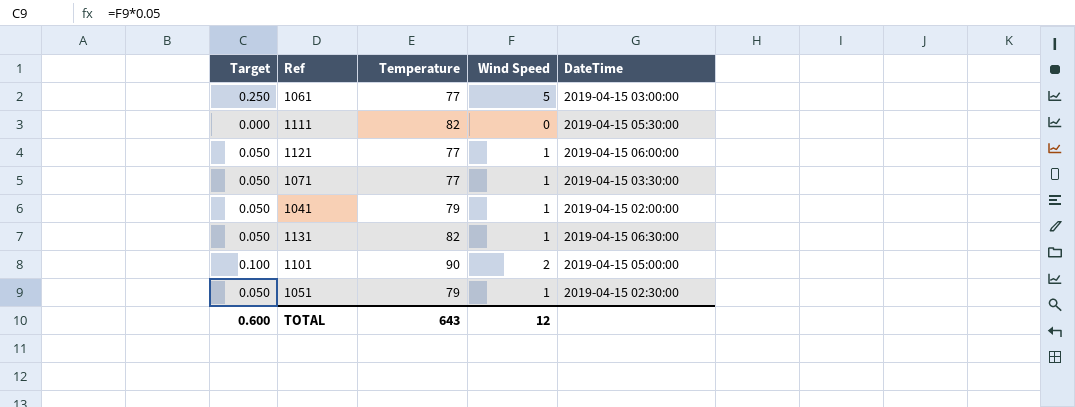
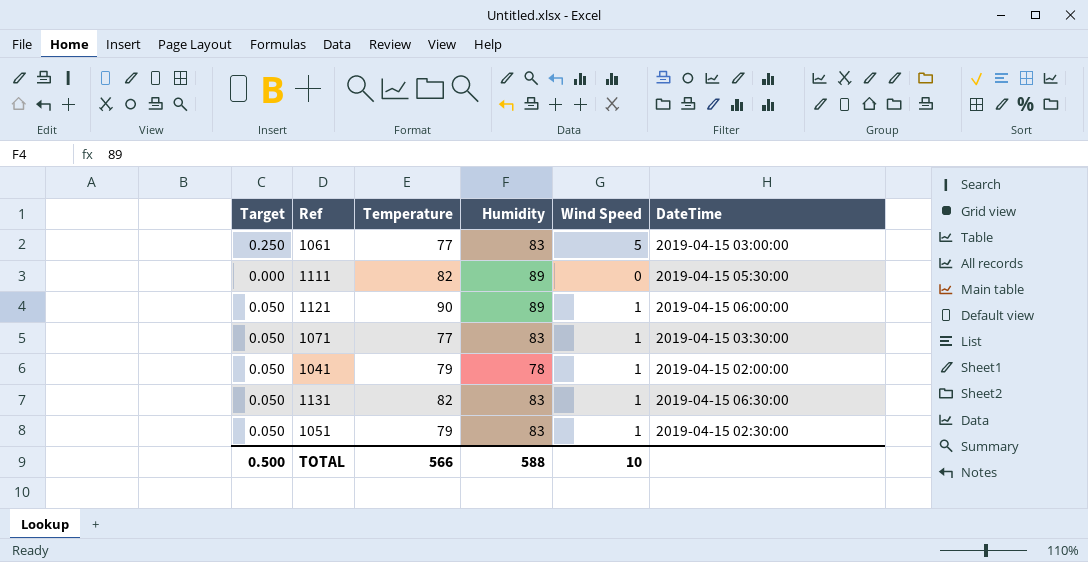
column Humidity | position: none -> 4
row 1101: 0.100 | 90 | 2 | 2019-04-15 05:00:00 -> none
1121 | Temperature: 77 -> 90
TOTAL | Target: 0.600 -> 0.500
TOTAL | Temperature: 643 -> 566
TOTAL | Wind Speed: 12 -> 10

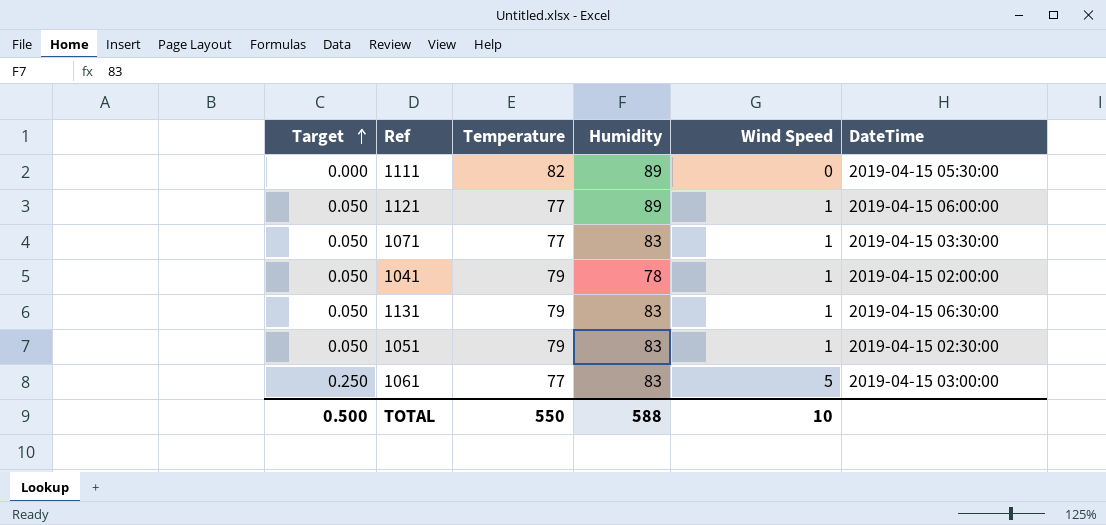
row order: none -> Target ascending
1121 | Temperature: 90 -> 77
1131 | Temperature: 82 -> 79
TOTAL | Temperature: 566 -> 550

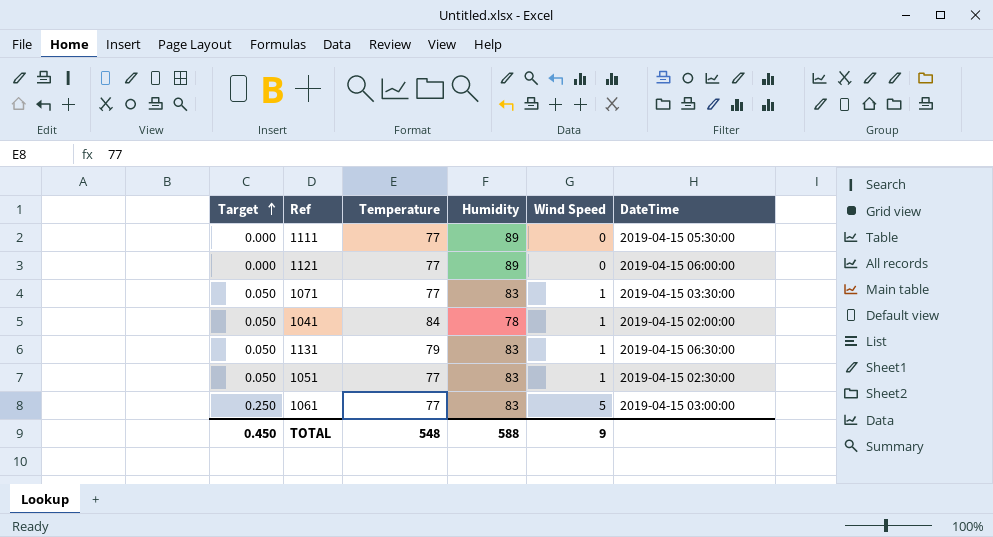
1111 | Temperature: 82 -> 77
1121 | Target: 0.050 -> 0.000
1121 | Wind Speed: 1 -> 0
1041 | Temperature: 79 -> 84
1051 | Temperature: 79 -> 77
TOTAL | Target: 0.500 -> 0.450
TOTAL | Temperature: 550 -> 548
TOTAL | Wind Speed: 10 -> 9

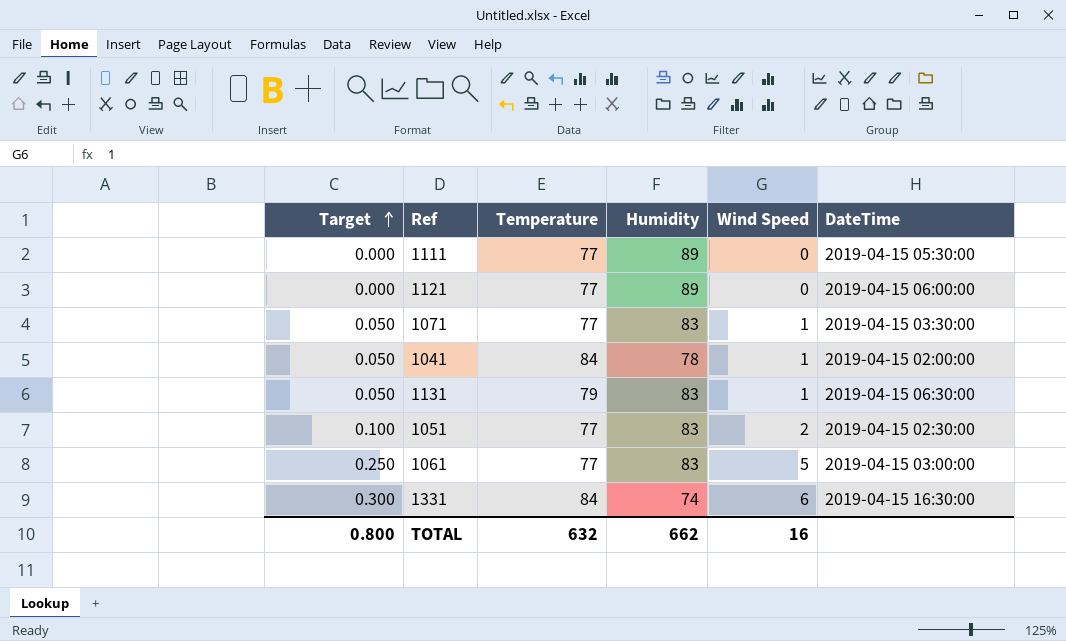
1051 | Target: 0.050 -> 0.100
1051 | Wind Speed: 1 -> 2
row 1331: none -> 0.300 | 84 | 74 | 6 | 2019-04-15 16:30:00
TOTAL | Target: 0.450 -> 0.800
TOTAL | Temperature: 548 -> 632
TOTAL | Humidity: 588 -> 662
TOTAL | Wind Speed: 9 -> 16

